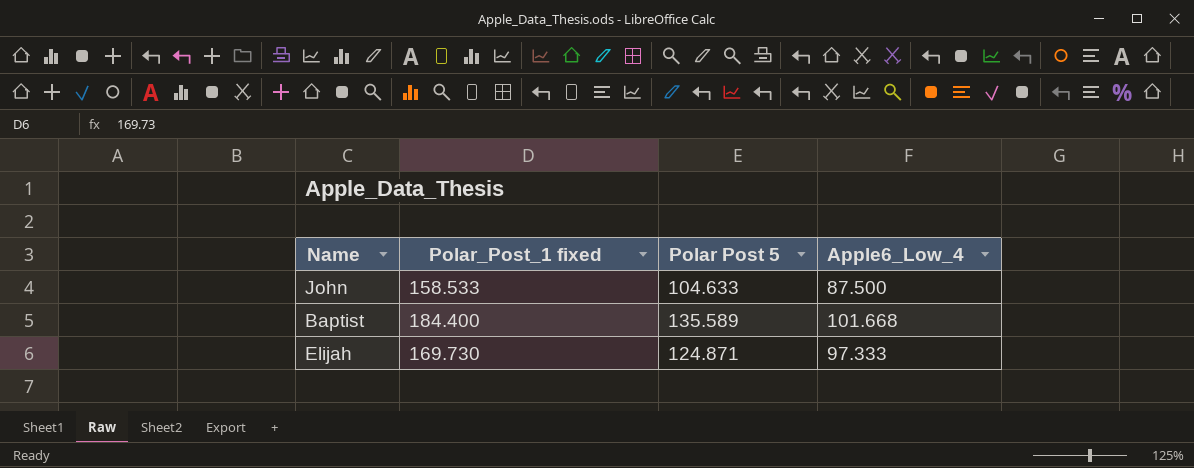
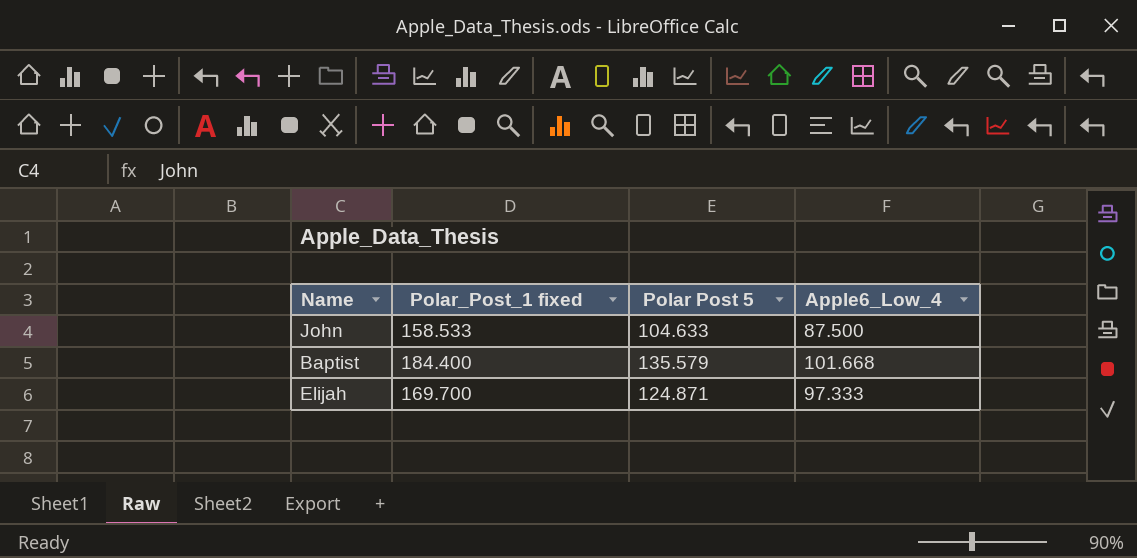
Baptist | Polar Post 5: 135.589 -> 135.579
Elijah | Polar_Post_1 fixed: 169.730 -> 169.700

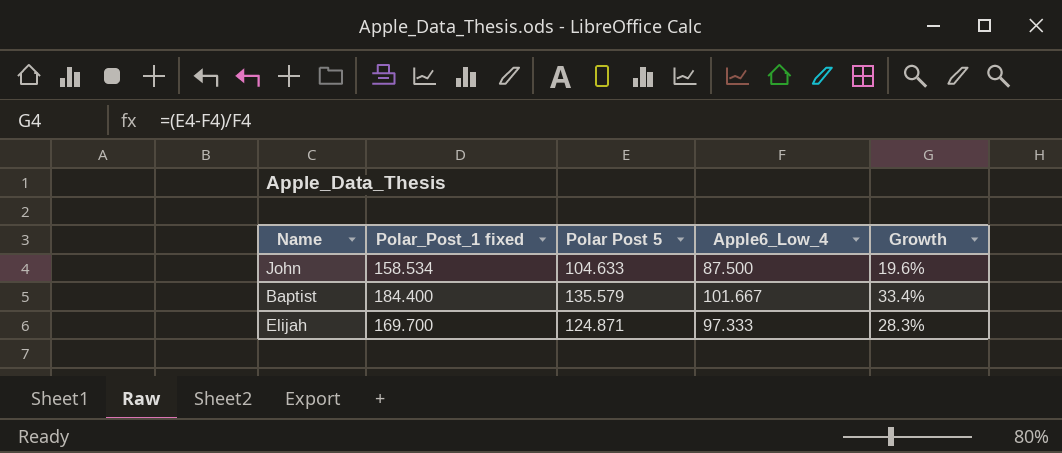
column Growth | formula: none -> ([Polar Post 5] - [Apple6_Low_4]) / [Apple6_Low_4]
John | Polar_Post_1 fixed: 158.533 -> 158.534
Baptist | Apple6_Low_4: 101.668 -> 101.667

